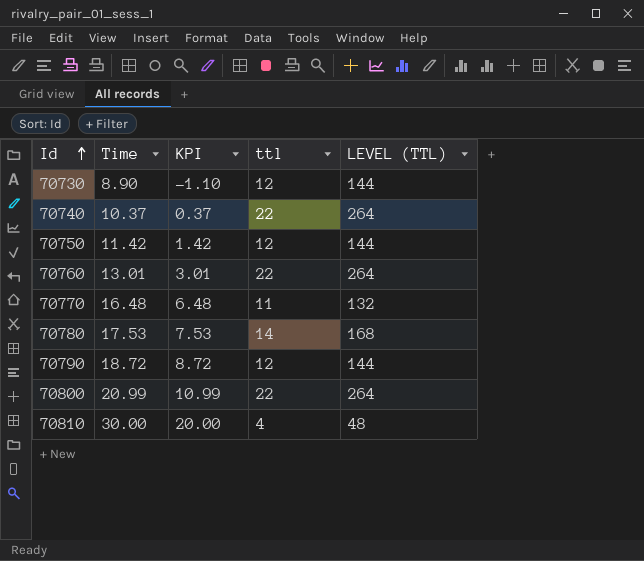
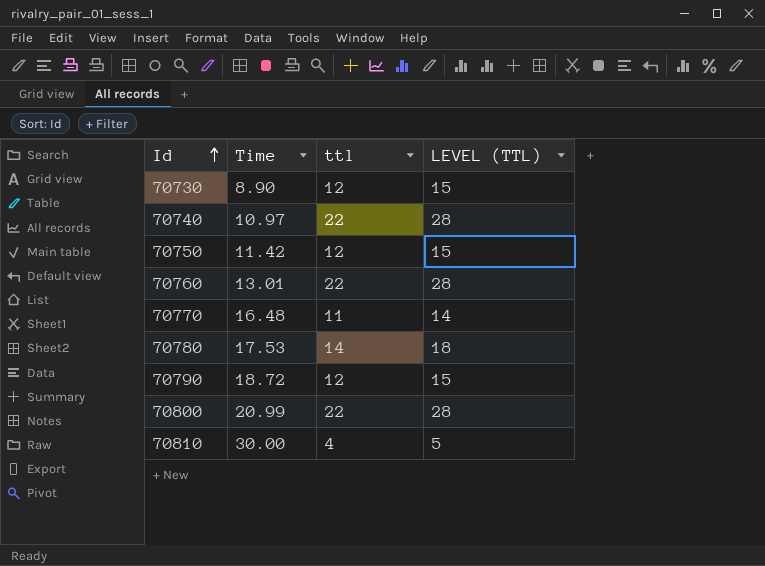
column KPI | formula: [Time] - 10 -> none
column LEVEL (TTL) | formula: [ttl] * 12 -> [ttl] * 1.25
70740 | Time: 10.37 -> 10.97

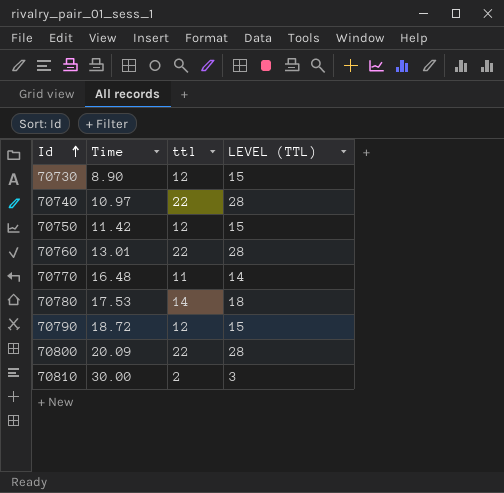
70800 | Time: 20.99 -> 20.09
70810 | ttl: 4 -> 2
70810 | LEVEL (TTL): 5 -> 3

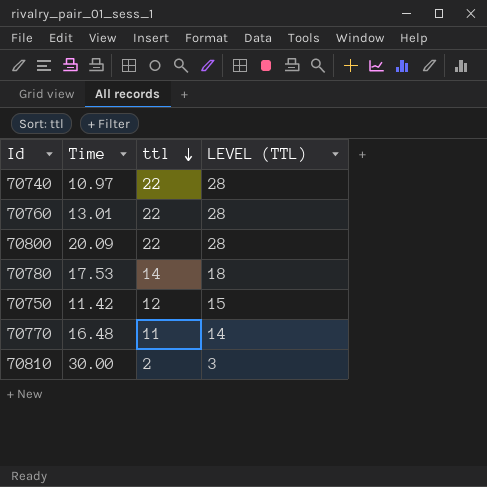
row order: Id ascending -> ttl descending
row 70730: 8.90 | 12 | 15 -> none
row 70790: 18.72 | 12 | 15 -> none

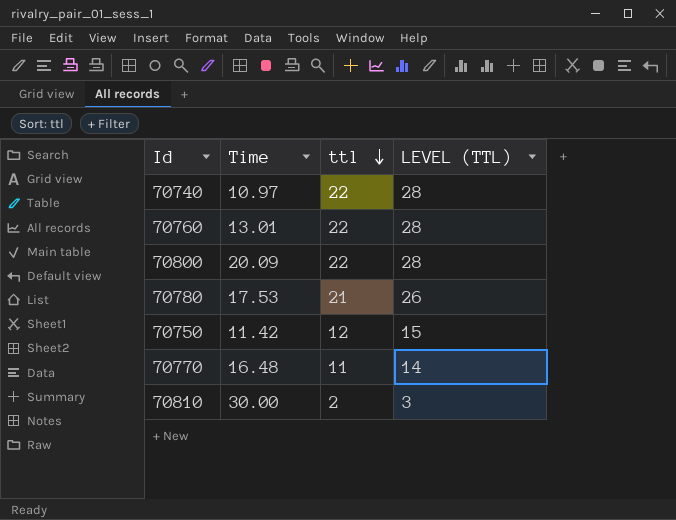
70780 | ttl: 14 -> 21
70780 | LEVEL (TTL): 18 -> 26

